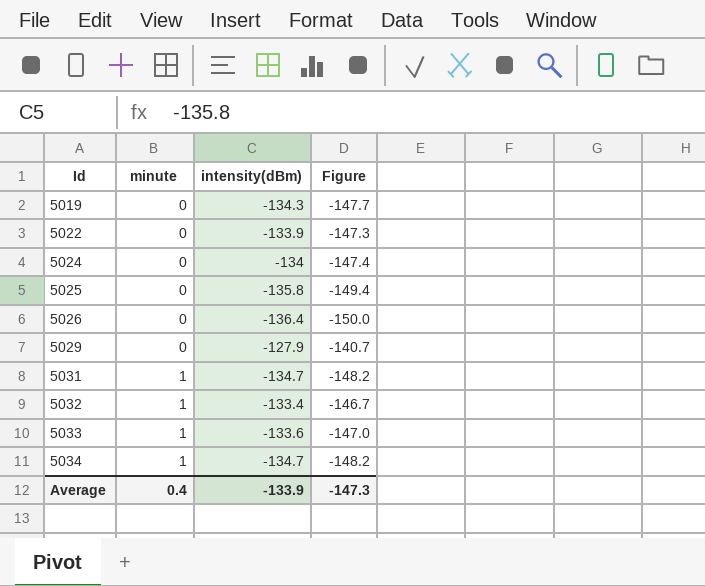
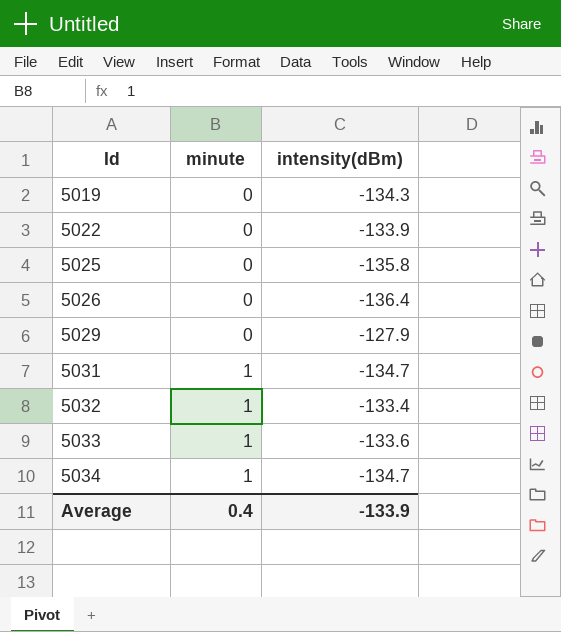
column Figure | formula: [intensity(dBm)] * 1.1 -> none
row 5024: 0 | -134 | -147.4 -> none

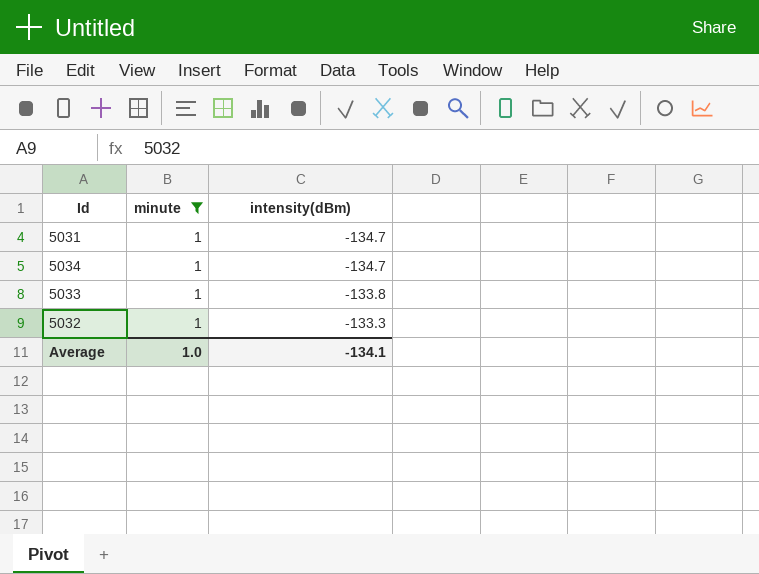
filter: none -> minute = 1
row order: Id ascending -> intensity(dBm) ascending
5033 | intensity(dBm): -133.6 -> -133.8
5032 | intensity(dBm): -133.4 -> -133.3
Average | minute: 0.4 -> 1.0
Average | intensity(dBm): -133.9 -> -134.1

